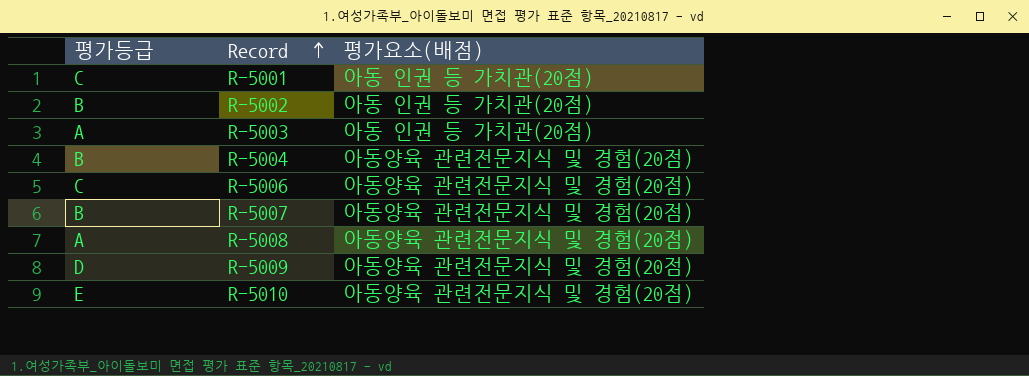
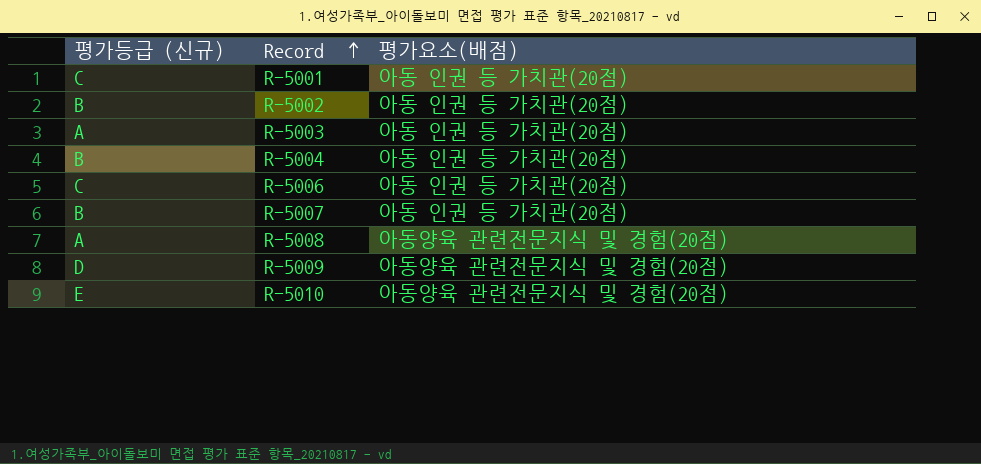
column name: 평가등급 -> 평가등급 (신규)
R-5004 | 평가요소(배점): 아동양육 관련전문지식 및 경험(20점) -> 아동 인권 등 가치관(20점)
R-5006 | 평가요소(배점): 아동양육 관련전문지식 및 경험(20점) -> 아동 인권 등 가치관(20점)
R-5007 | 평가요소(배점): 아동양육 관련전문지식 및 경험(20점) -> 아동 인권 등 가치관(20점)

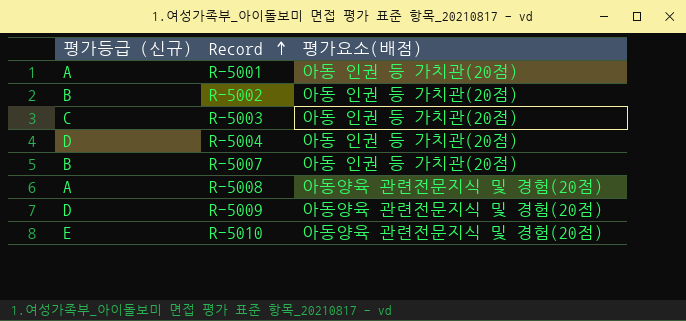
row R-5006: C | 아동 인권 등 가치관(20점) -> none
R-5001 | 평가등급 (신규): C -> A
R-5003 | 평가등급 (신규): A -> C
R-5004 | 평가등급 (신규): B -> D

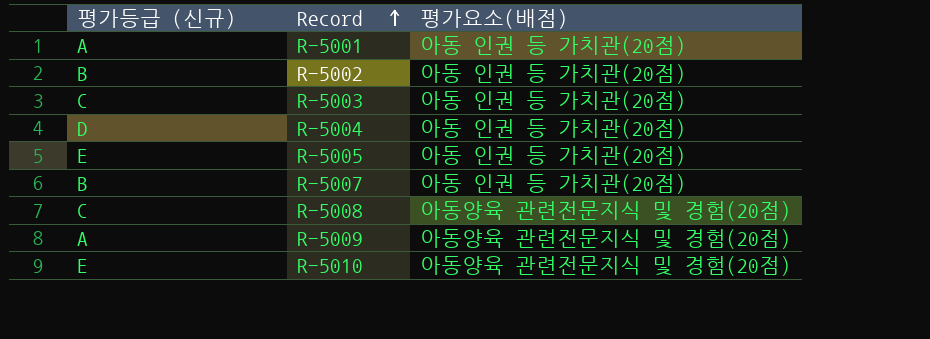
row R-5005: none -> E | 아동 인권 등 가치관(20점)
R-5008 | 평가등급 (신규): A -> C
R-5009 | 평가등급 (신규): D -> A

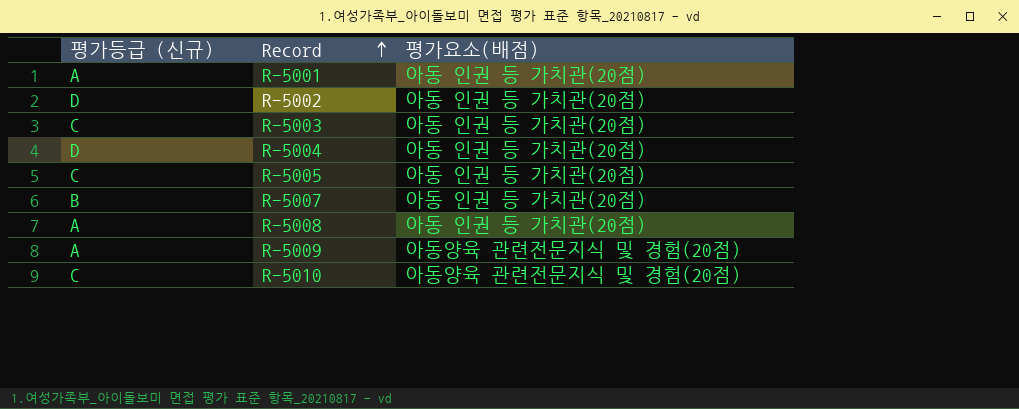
R-5002 | 평가등급 (신규): B -> D
R-5005 | 평가등급 (신규): E -> C
R-5008 | 평가등급 (신규): C -> A
R-5008 | 평가요소(배점): 아동양육 관련전문지식 및 경험(20점) -> 아동 인권 등 가치관(20점)
R-5010 | 평가등급 (신규): E -> C

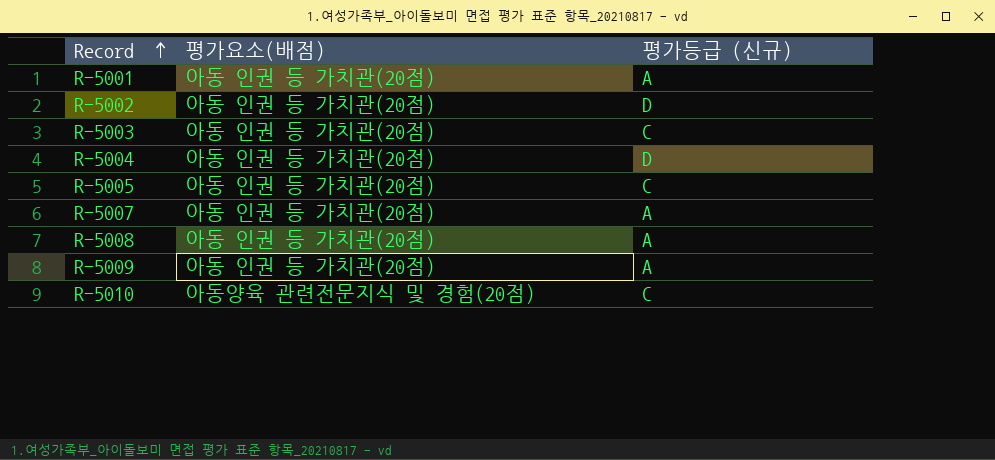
column 평가등급 (신규) | position: 1 -> 3
R-5007 | 평가등급 (신규): B -> A
R-5009 | 평가요소(배점): 아동양육 관련전문지식 및 경험(20점) -> 아동 인권 등 가치관(20점)

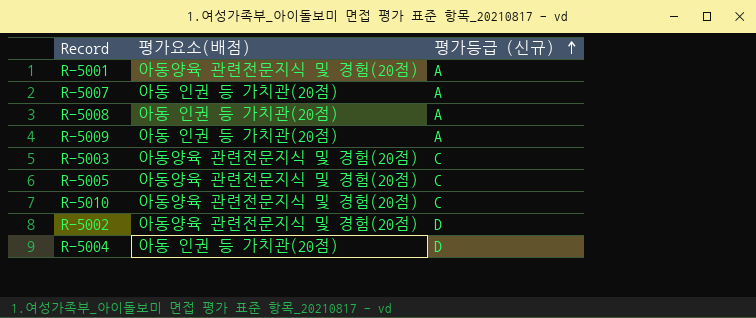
row order: Record ascending -> 평가등급 (신규) ascending
R-5001 | 평가요소(배점): 아동 인권 등 가치관(20점) -> 아동양육 관련전문지식 및 경험(20점)
R-5003 | 평가요소(배점): 아동 인권 등 가치관(20점) -> 아동양육 관련전문지식 및 경험(20점)
R-5005 | 평가요소(배점): 아동 인권 등 가치관(20점) -> 아동양육 관련전문지식 및 경험(20점)
R-5002 | 평가요소(배점): 아동 인권 등 가치관(20점) -> 아동양육 관련전문지식 및 경험(20점)

